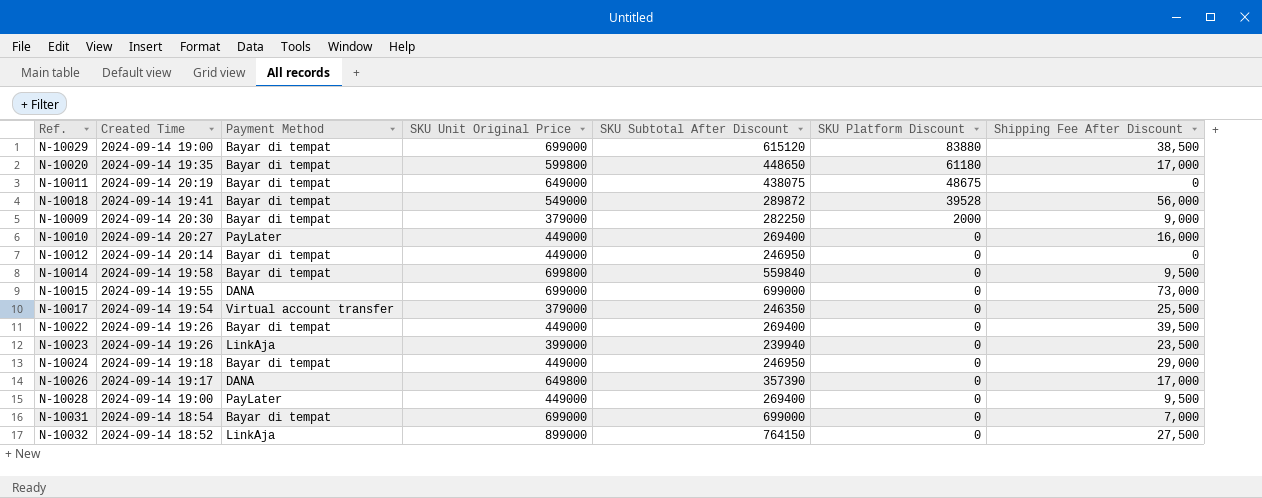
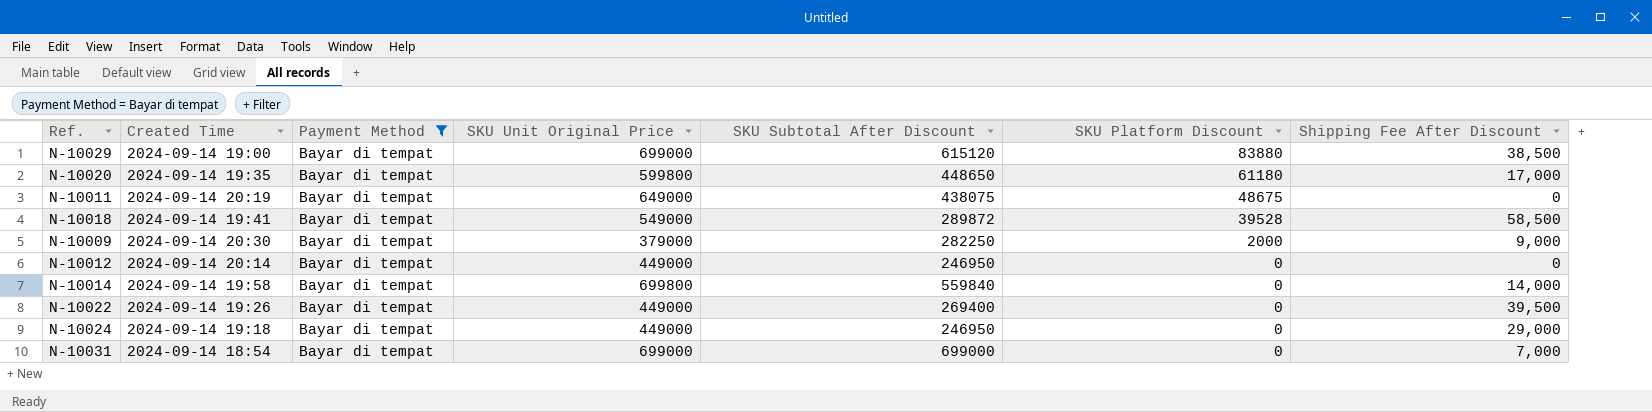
filter: none -> Payment Method = Bayar di tempat
N-10018 | Shipping Fee After Discount: 56,000 -> 58,500
N-10014 | Shipping Fee After Discount: 9,500 -> 14,000

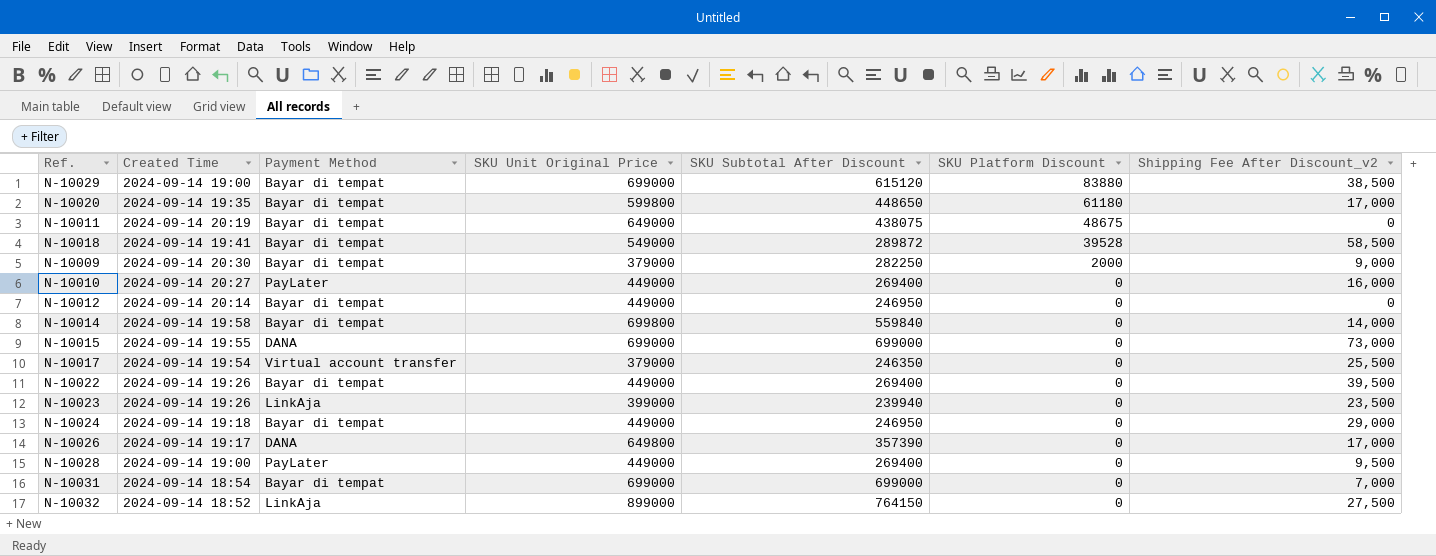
filter: Payment Method = Bayar di tempat -> none
column name: Shipping Fee After Discount -> Shipping Fee After Discount_v2

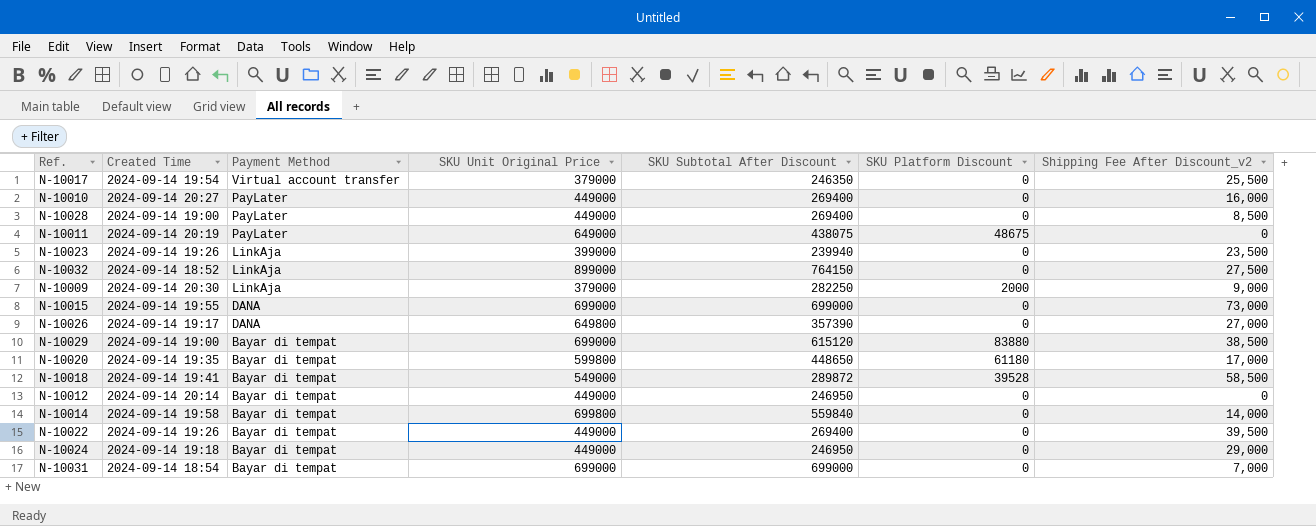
row order: SKU Platform Discount descending -> Payment Method descending
N-10028 | Shipping Fee After Discount_v2: 9,500 -> 8,500
N-10011 | Payment Method: Bayar di tempat -> PayLater
N-10009 | Payment Method: Bayar di tempat -> LinkAja
N-10026 | Shipping Fee After Discount_v2: 17,000 -> 27,000

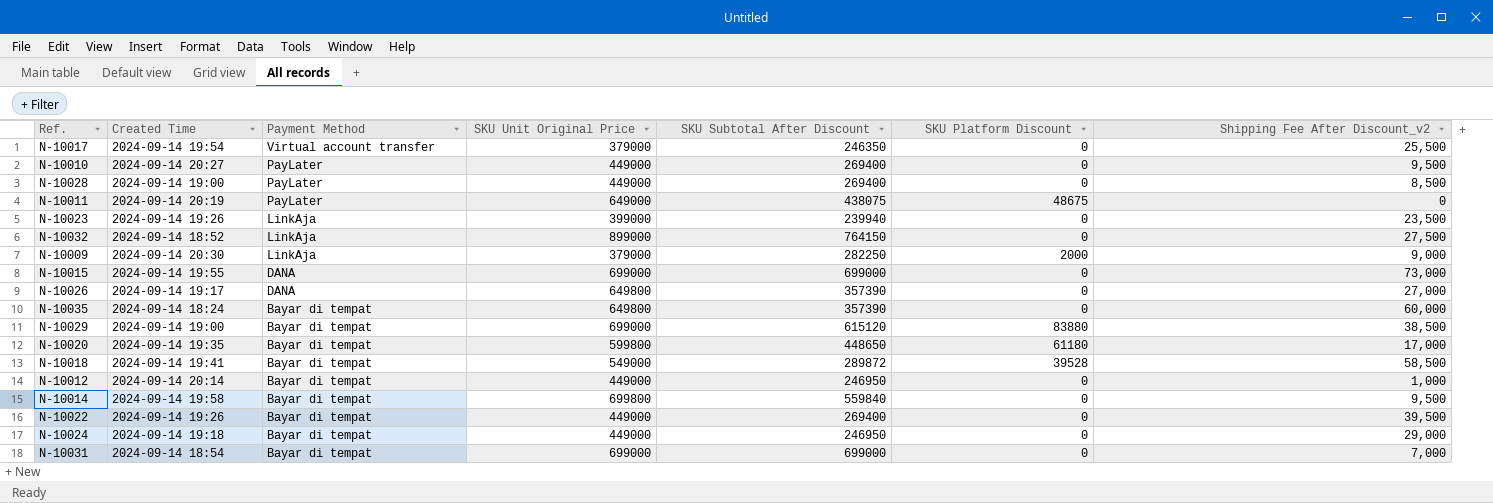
N-10010 | Shipping Fee After Discount_v2: 16,000 -> 9,500
row N-10035: none -> 2024-09-14 18:24 | Bayar di tempat | 649800 | 357390 | 0 | 60,000
N-10012 | Shipping Fee After Discount_v2: 0 -> 1,000
N-10014 | Shipping Fee After Discount_v2: 14,000 -> 9,500

